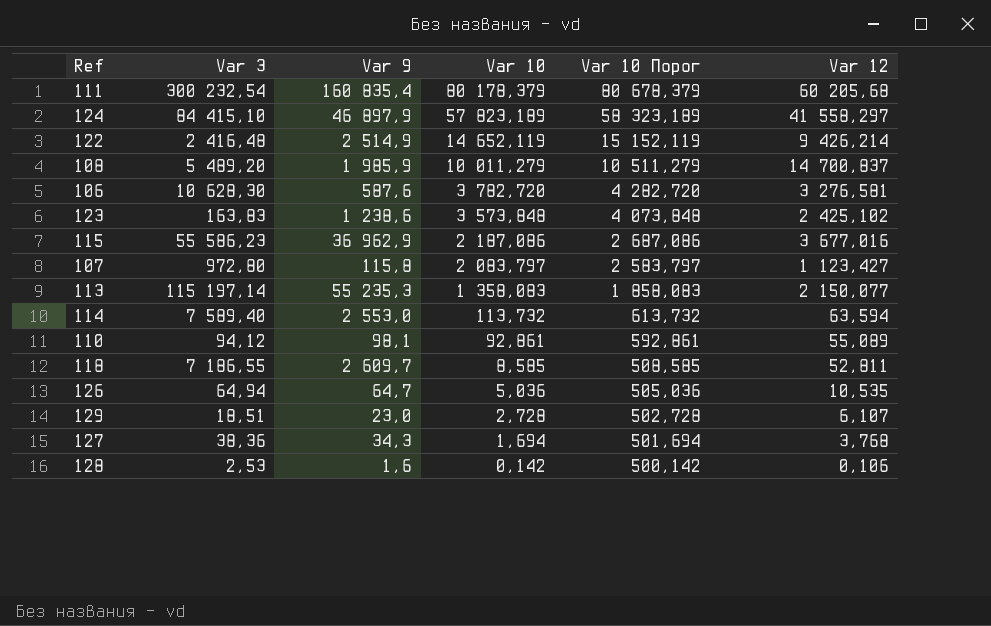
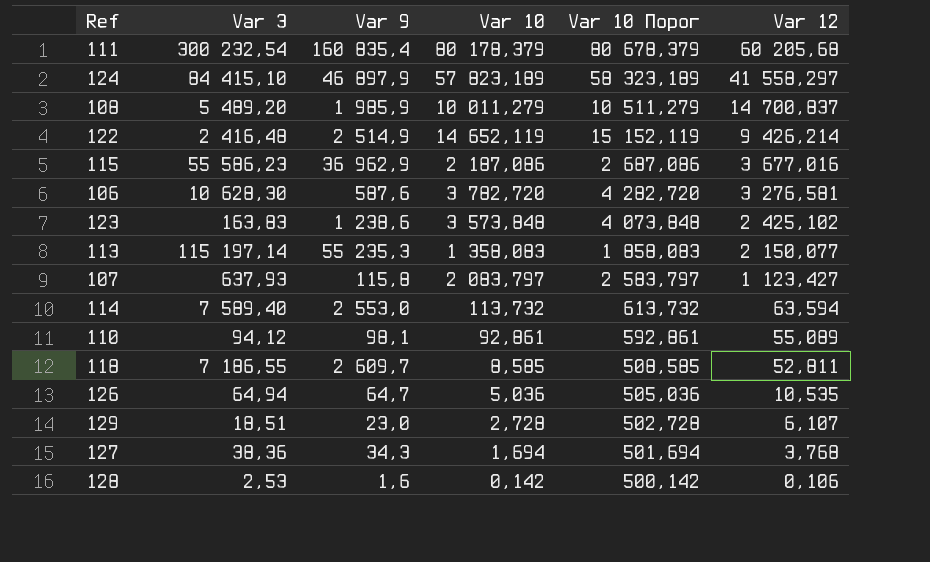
row order: Var 10 descending -> Var 12 descending
107 | Var 3: 972,80 -> 637,93

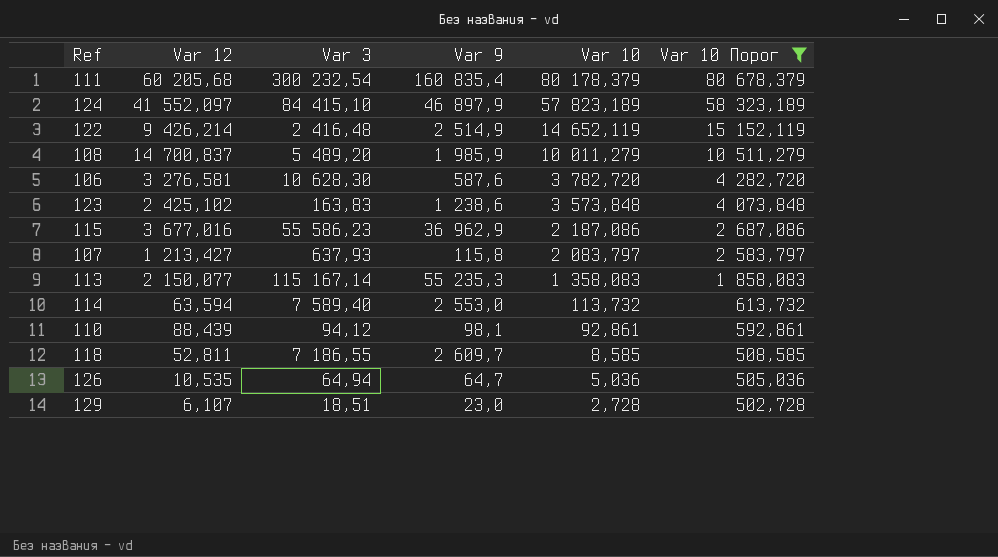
filter: none -> Var 10 Порог >= 502,728
row order: Var 12 descending -> Var 10 descending
column Var 12 | position: 6 -> 2
124 | Var 12: 41 558,297 -> 41 552,097
107 | Var 12: 1 123,427 -> 1 213,427
113 | Var 3: 115 197,14 -> 115 167,14
110 | Var 12: 55,089 -> 88,439

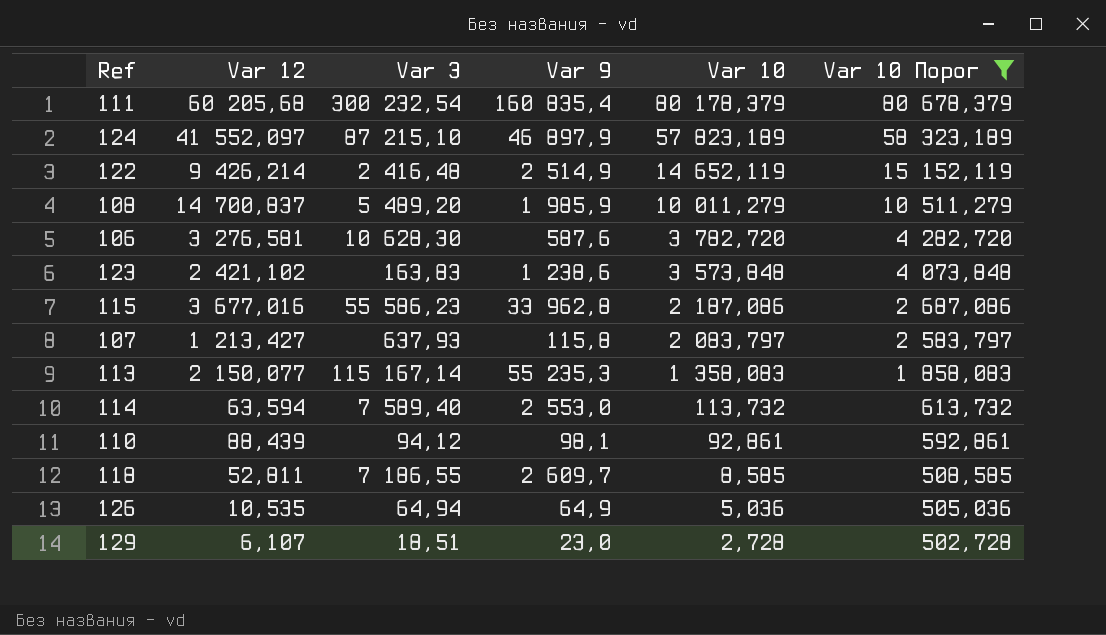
124 | Var 3: 84 415,10 -> 87 215,10
123 | Var 12: 2 425,102 -> 2 421,102
115 | Var 9: 36 962,9 -> 33 962,8
126 | Var 9: 64,7 -> 64,9

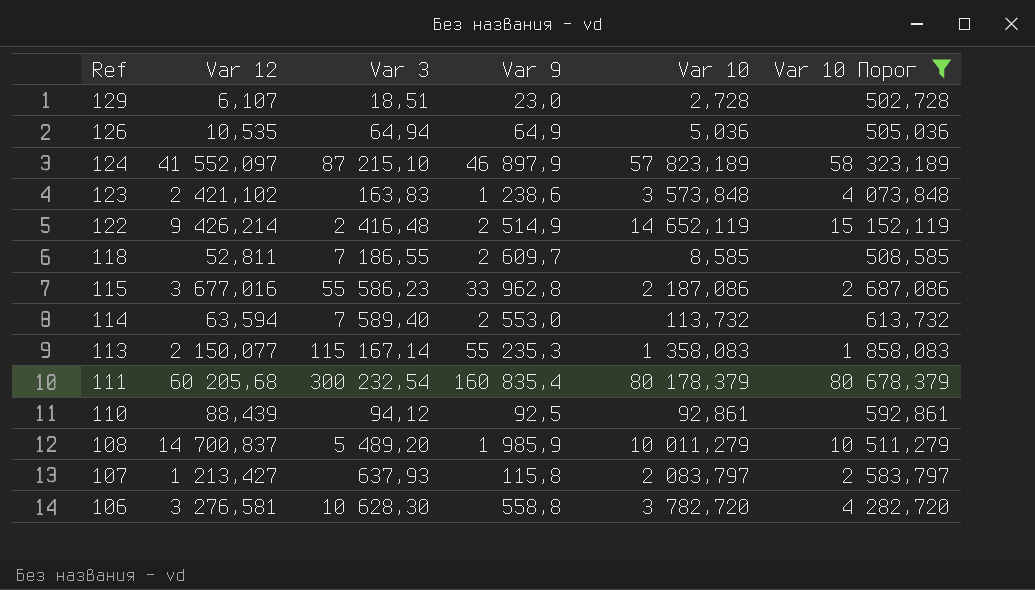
row order: Var 10 descending -> Ref descending
110 | Var 9: 98,1 -> 92,5
106 | Var 9: 587,6 -> 558,8

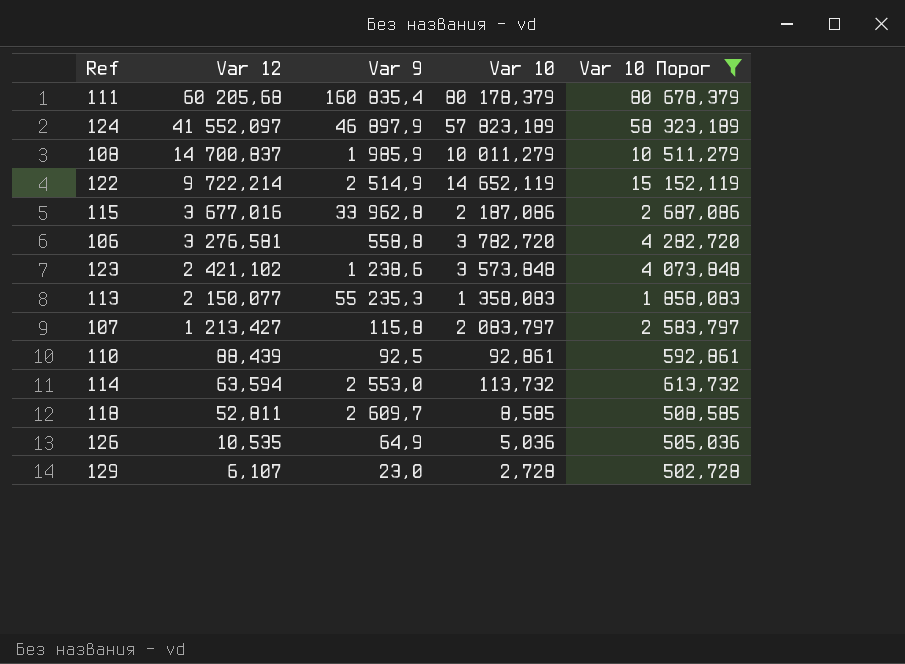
row order: Ref descending -> Var 12 descending
column Var 3 | position: 3 -> none
122 | Var 12: 9 426,214 -> 9 722,214

